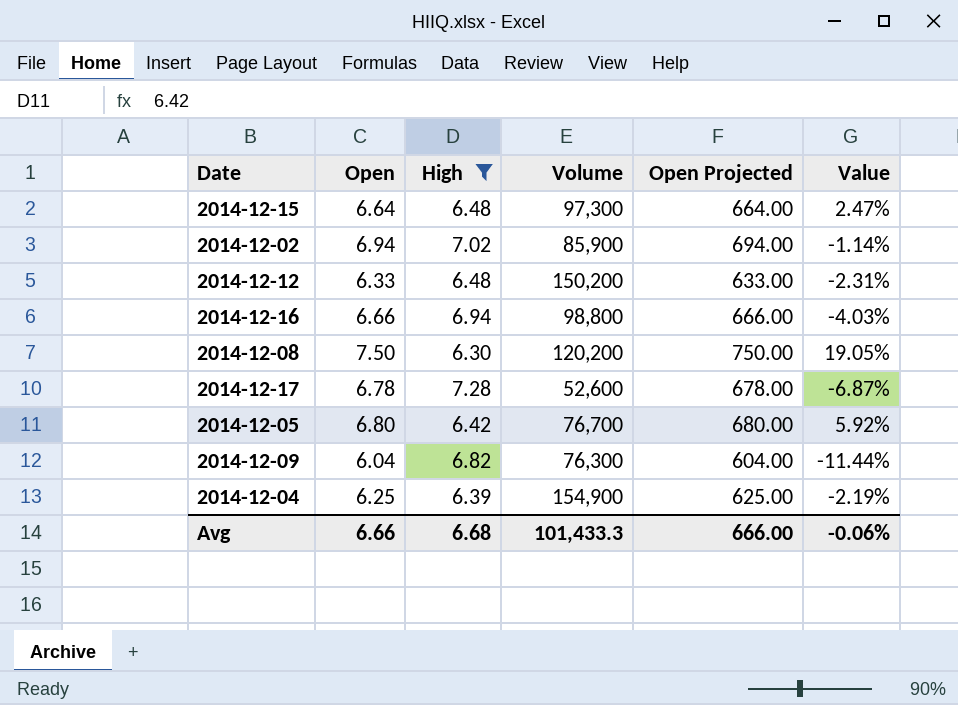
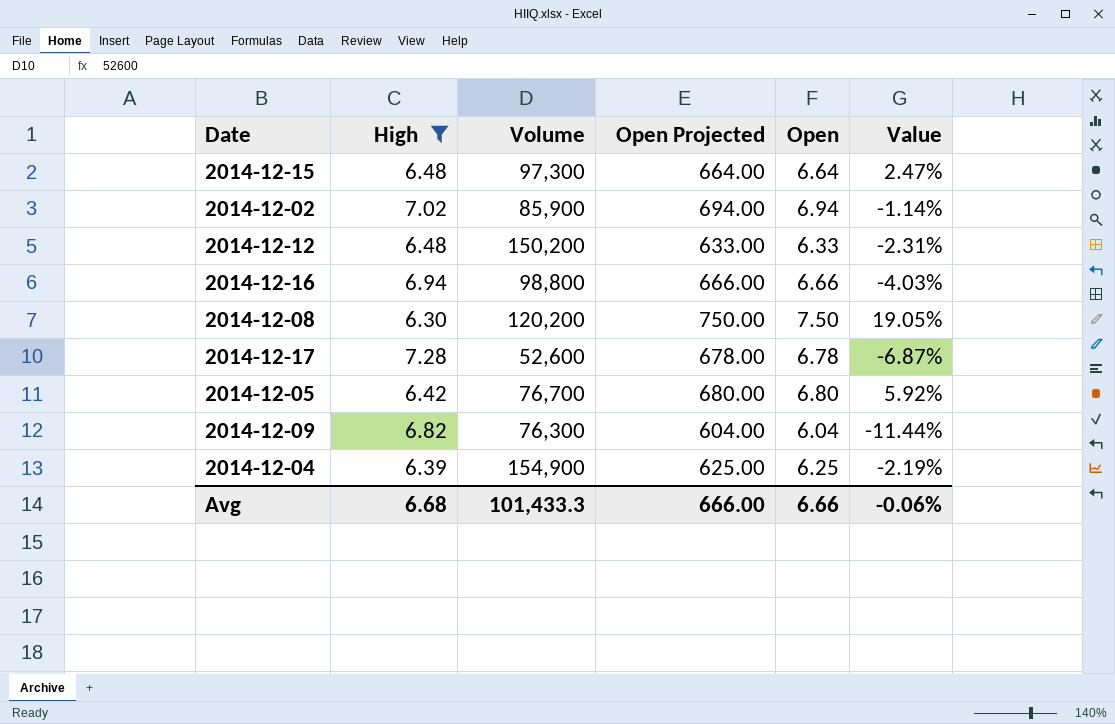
column Open | position: 2 -> 5

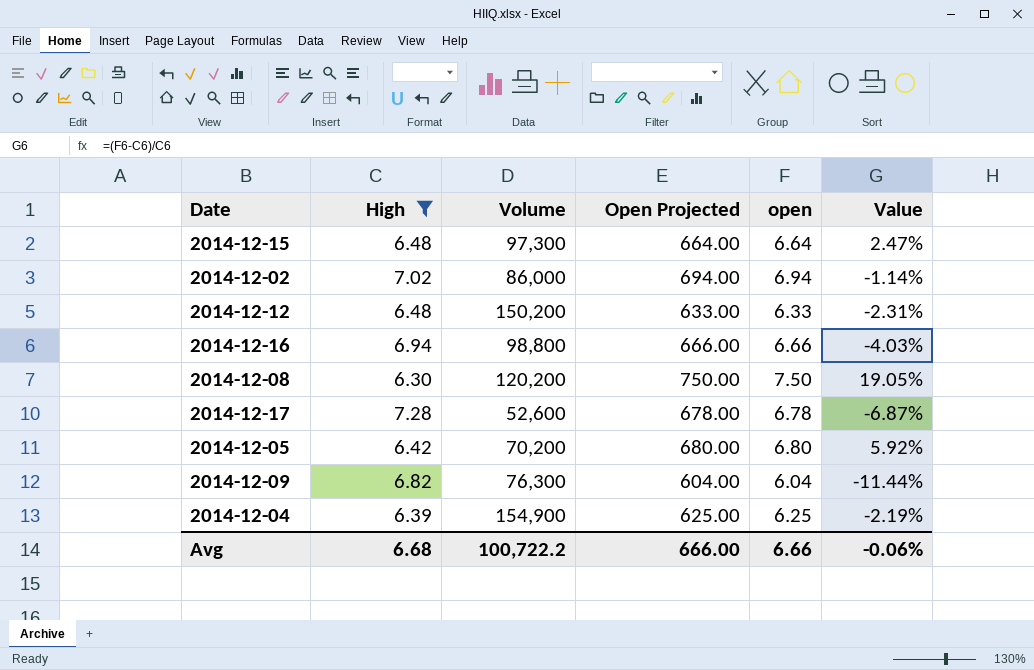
column name: Open -> open
2014-12-02 | Volume: 85,900 -> 86,000
2014-12-05 | Volume: 76,700 -> 70,200
Avg | Volume: 101,433.3 -> 100,722.2

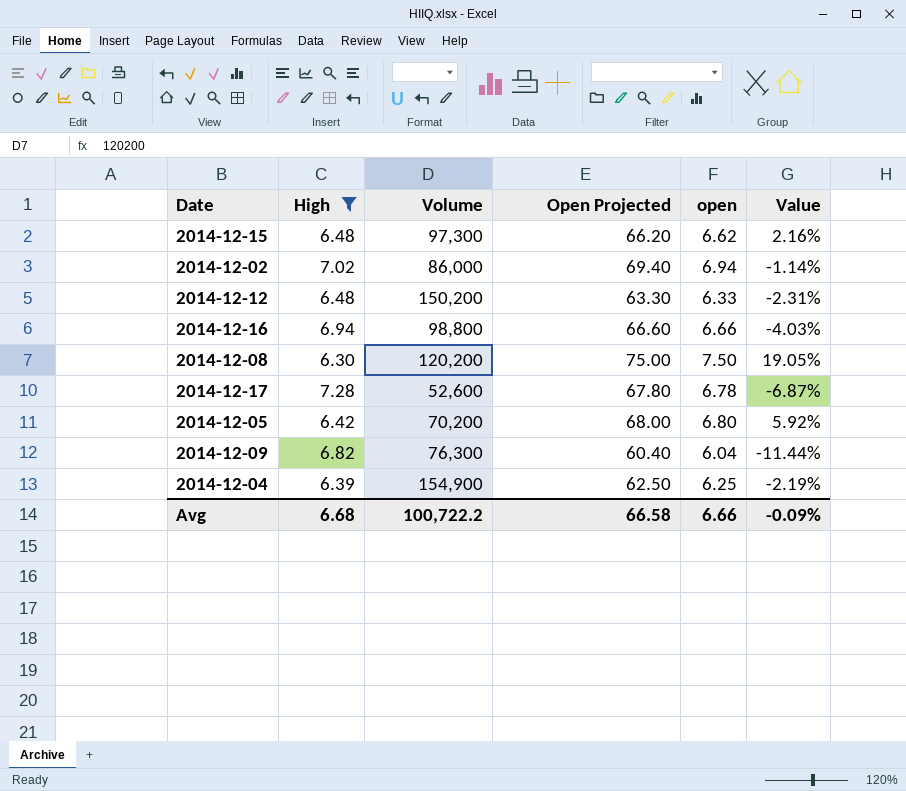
column Open Projected | formula: [open] * 100 -> [open] * 10
2014-12-15 | open: 6.64 -> 6.62
2014-12-15 | Value: 2.47% -> 2.16%
Avg | Open Projected: 666.00 -> 66.58
Avg | Value: -0.06% -> -0.09%

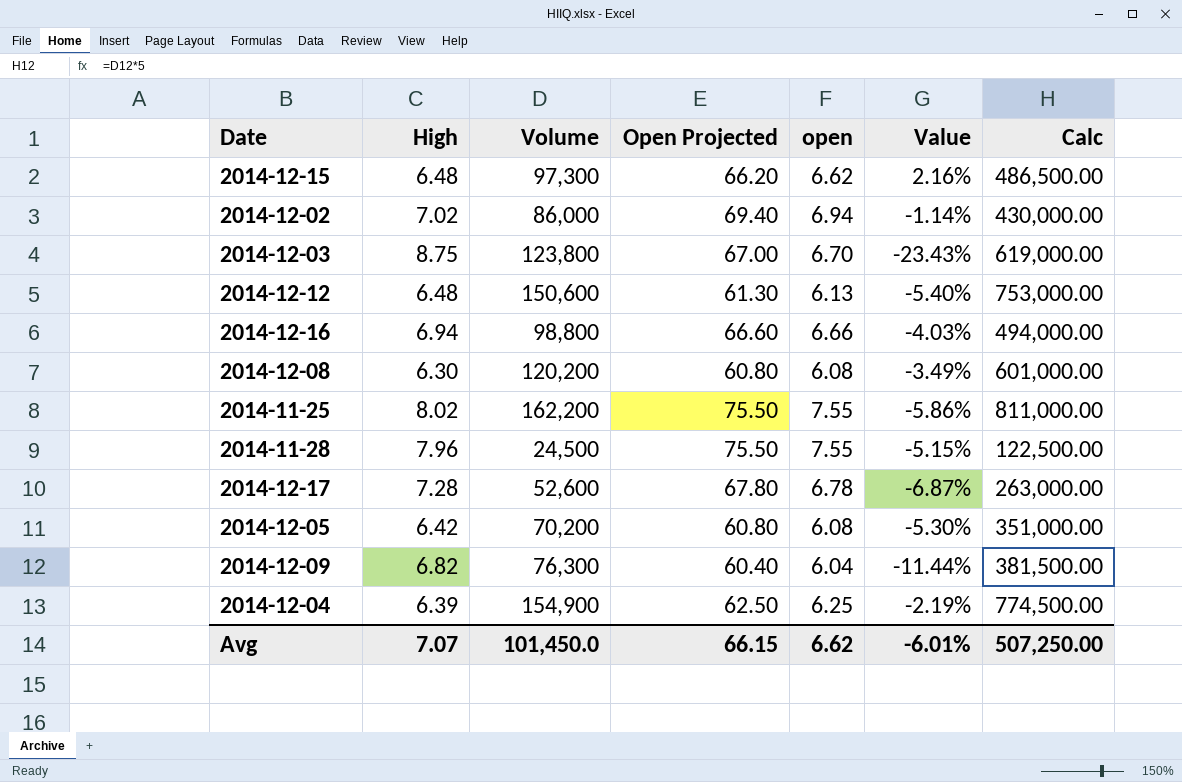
filter: High <= 7.28 -> none
column Calc | formula: none -> [Volume] * 5
2014-12-12 | Volume: 150,200 -> 150,600
2014-12-12 | Open Projected: 63.30 -> 61.30
2014-12-12 | open: 6.33 -> 6.13
2014-12-12 | Value: -2.31% -> -5.40%
2014-12-08 | Open Projected: 75.00 -> 60.80
2014-12-08 | open: 7.50 -> 6.08
2014-12-08 | Value: 19.05% -> -3.49%
2014-12-05 | Open Projected: 68.00 -> 60.80
2014-12-05 | open: 6.80 -> 6.08
2014-12-05 | Value: 5.92% -> -5.30%
Avg | High: 6.68 -> 7.07
Avg | Volume: 100,722.2 -> 101,450.0
Avg | Open Projected: 66.58 -> 66.15
Avg | open: 6.66 -> 6.62
Avg | Value: -0.09% -> -6.01%

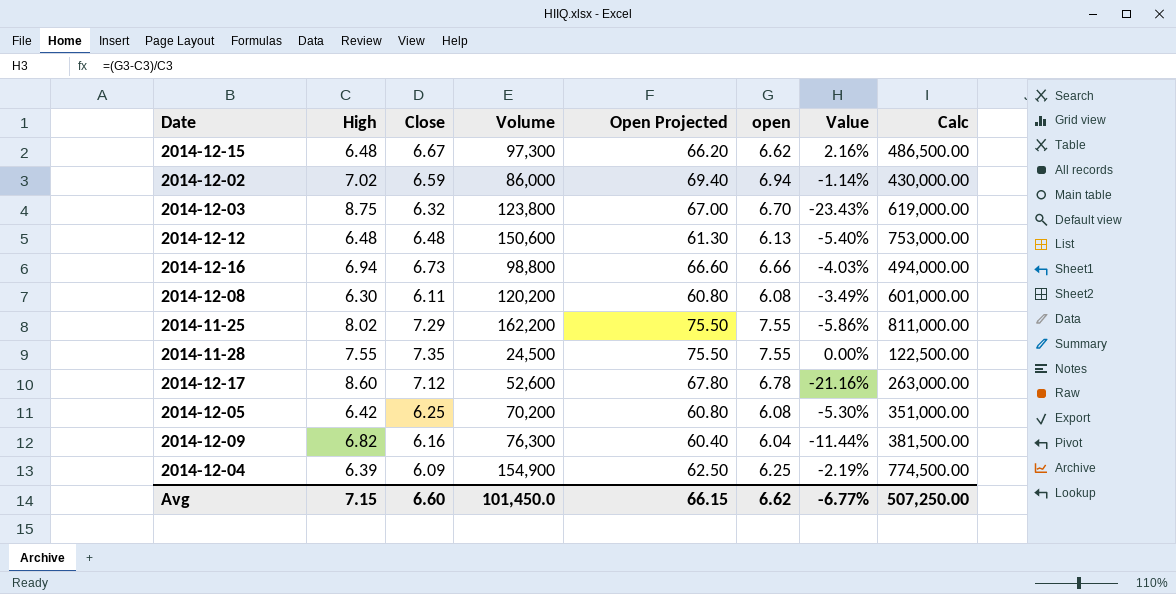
column Close | position: none -> 3
2014-11-28 | High: 7.96 -> 7.55
2014-11-28 | Value: -5.15% -> 0.00%
2014-12-17 | High: 7.28 -> 8.60
2014-12-17 | Value: -6.87% -> -21.16%
Avg | High: 7.07 -> 7.15
Avg | Value: -6.01% -> -6.77%

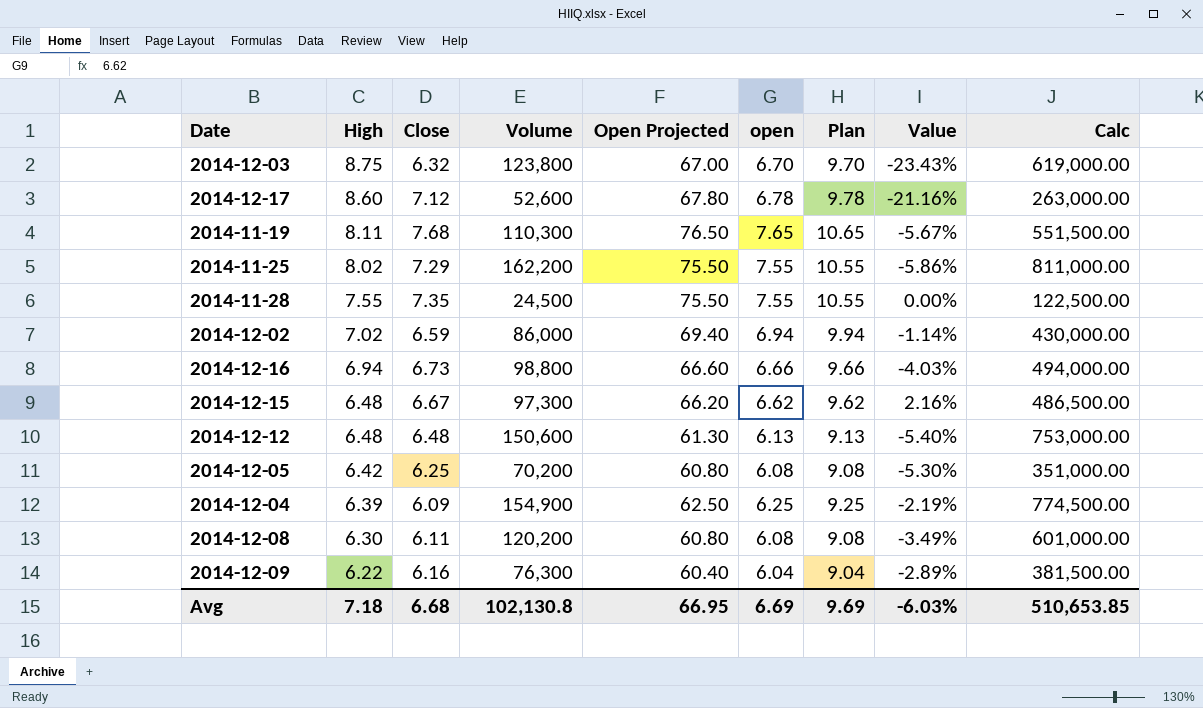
row order: none -> High descending
column Plan | formula: none -> [open] + 3
row 2014-11-19: none -> 8.11 | 7.68 | 110,300 | 76.50 | 7.65 | 10.65 | -5.67% | 551,500.00
2014-12-09 | High: 6.82 -> 6.22
2014-12-09 | Value: -11.44% -> -2.89%
Avg | High: 7.15 -> 7.18
Avg | Close: 6.60 -> 6.68
Avg | Volume: 101,450.0 -> 102,130.8
Avg | Open Projected: 66.15 -> 66.95
Avg | open: 6.62 -> 6.69
Avg | Value: -6.77% -> -6.03%
Avg | Calc: 507,250.00 -> 510,653.85

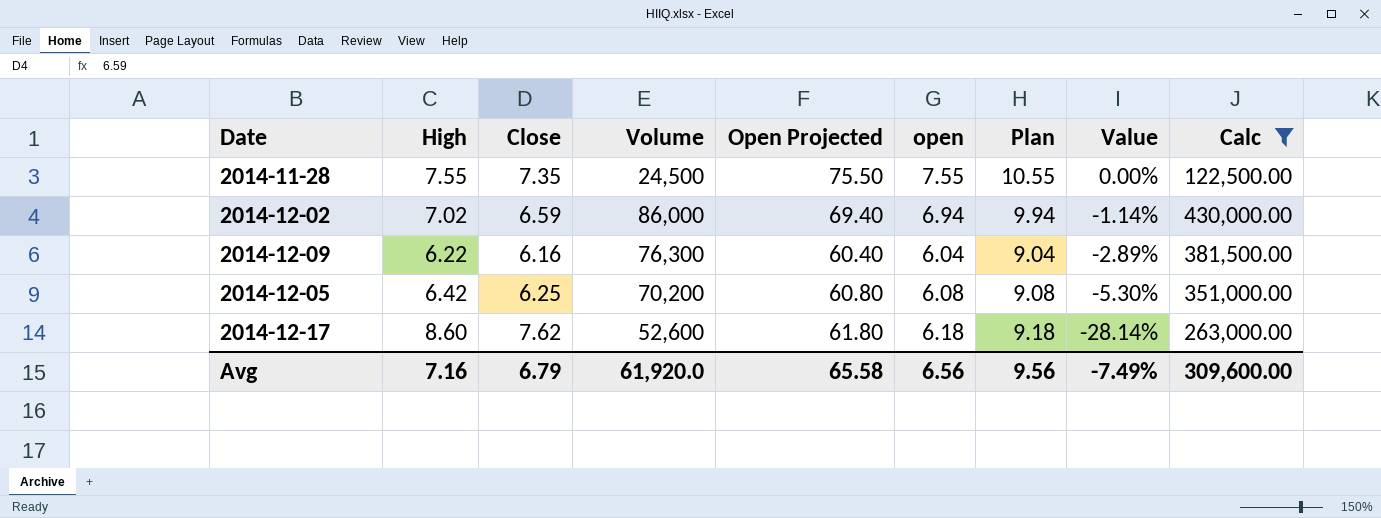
filter: none -> Calc <= 430,000.00
row order: High descending -> Value descending
2014-12-17 | Close: 7.12 -> 7.62
2014-12-17 | Open Projected: 67.80 -> 61.80
2014-12-17 | open: 6.78 -> 6.18
2014-12-17 | Plan: 9.78 -> 9.18
2014-12-17 | Value: -21.16% -> -28.14%
Avg | High: 7.18 -> 7.16
Avg | Close: 6.68 -> 6.79
Avg | Volume: 102,130.8 -> 61,920.0
Avg | Open Projected: 66.95 -> 65.58
Avg | open: 6.69 -> 6.56
Avg | Plan: 9.69 -> 9.56
Avg | Value: -6.03% -> -7.49%
Avg | Calc: 510,653.85 -> 309,600.00

